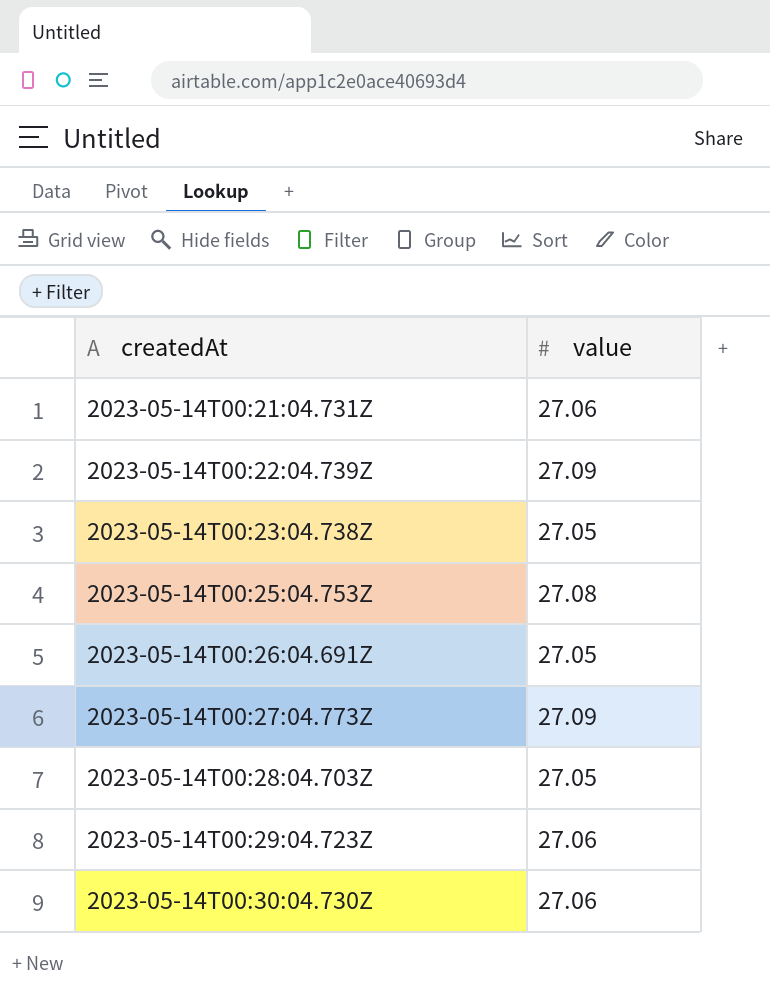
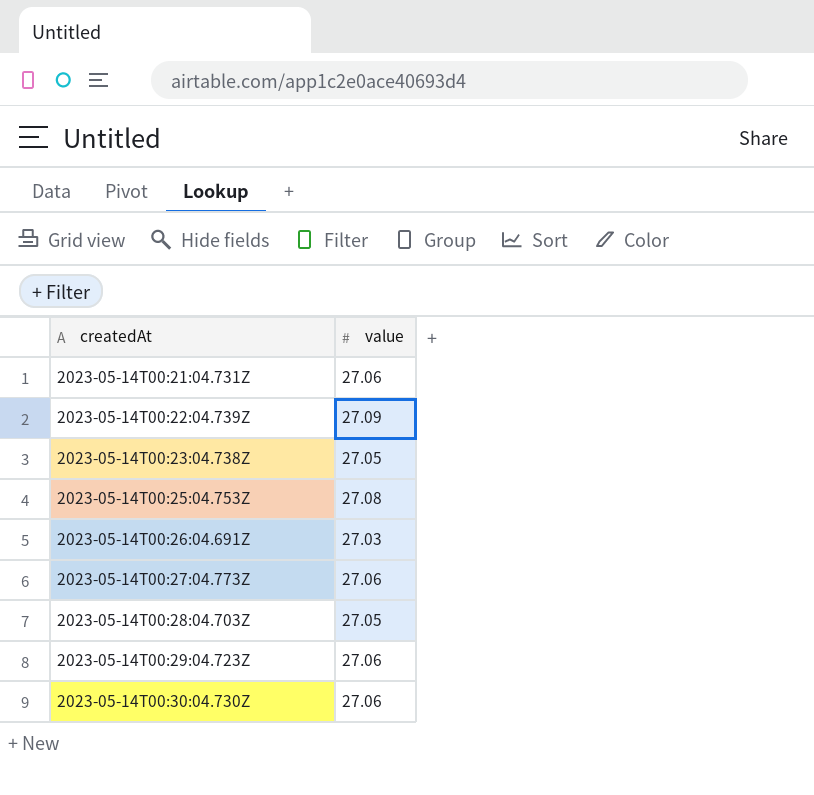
2023-05-14T00:26:04.691Z | value: 27.05 -> 27.03
2023-05-14T00:27:04.773Z | value: 27.09 -> 27.06

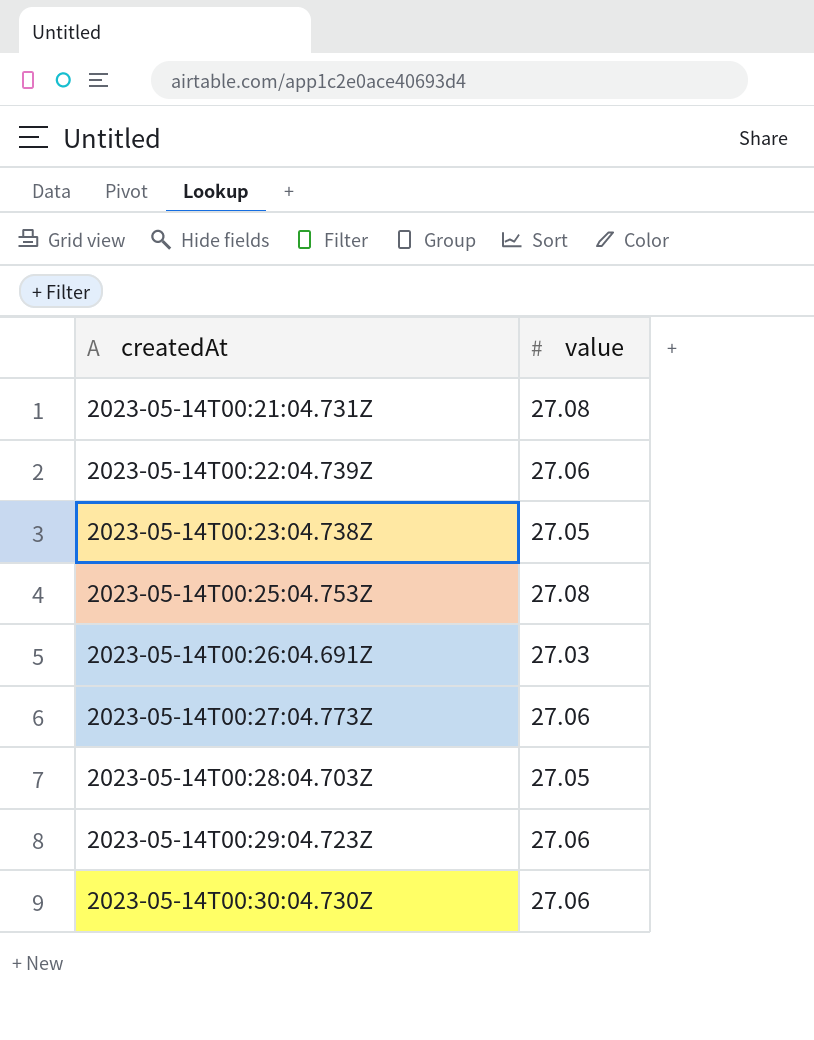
2023-05-14T00:21:04.731Z | value: 27.06 -> 27.08
2023-05-14T00:22:04.739Z | value: 27.09 -> 27.06

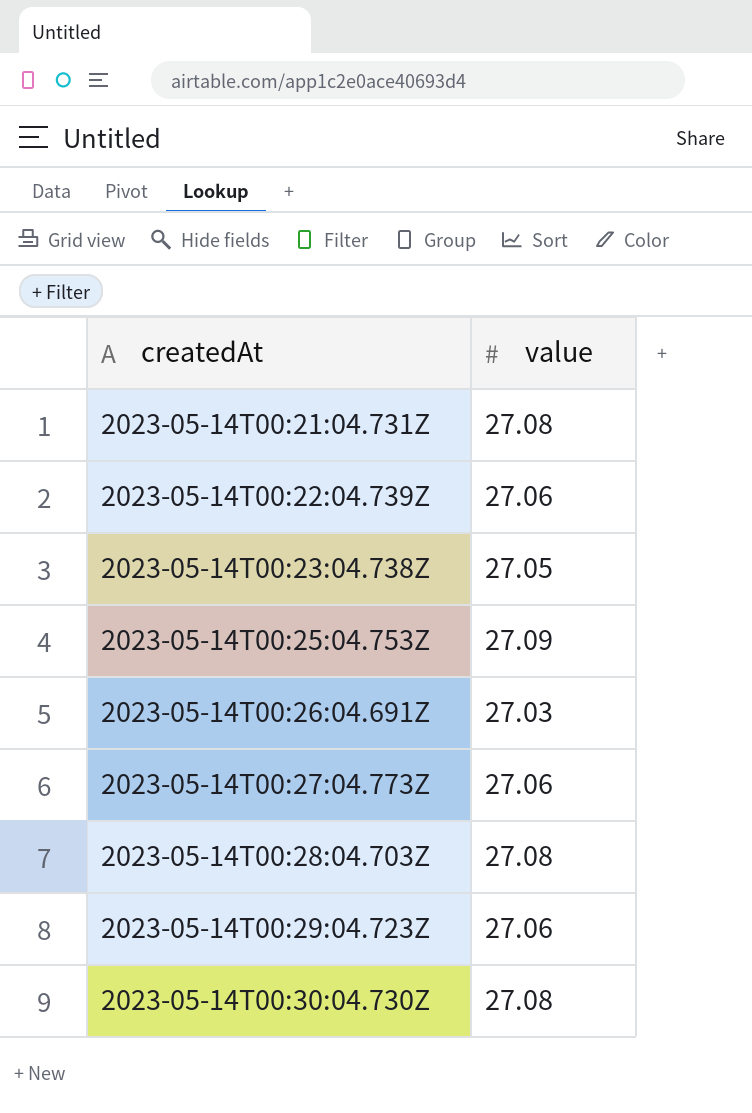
2023-05-14T00:25:04.753Z | value: 27.08 -> 27.09
2023-05-14T00:28:04.703Z | value: 27.05 -> 27.08
2023-05-14T00:30:04.730Z | value: 27.06 -> 27.08

